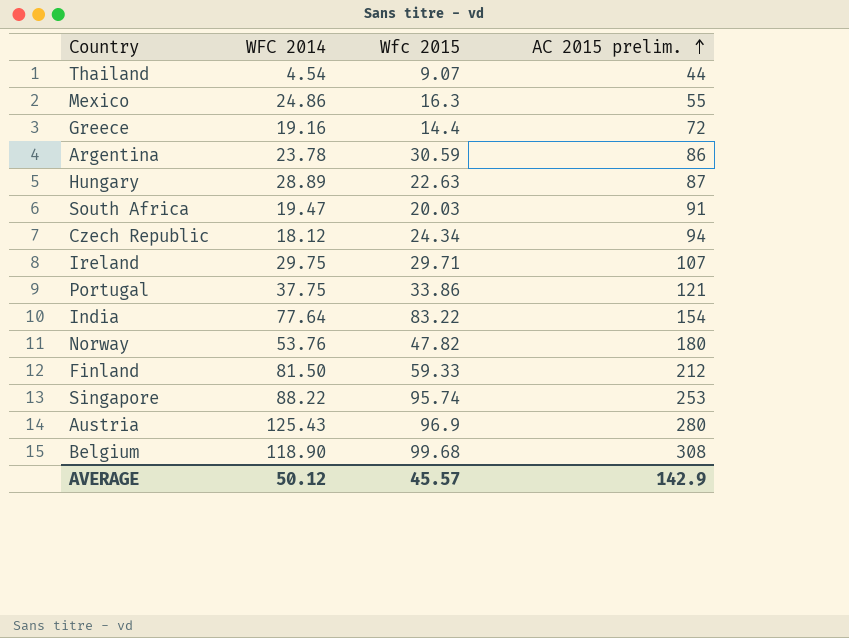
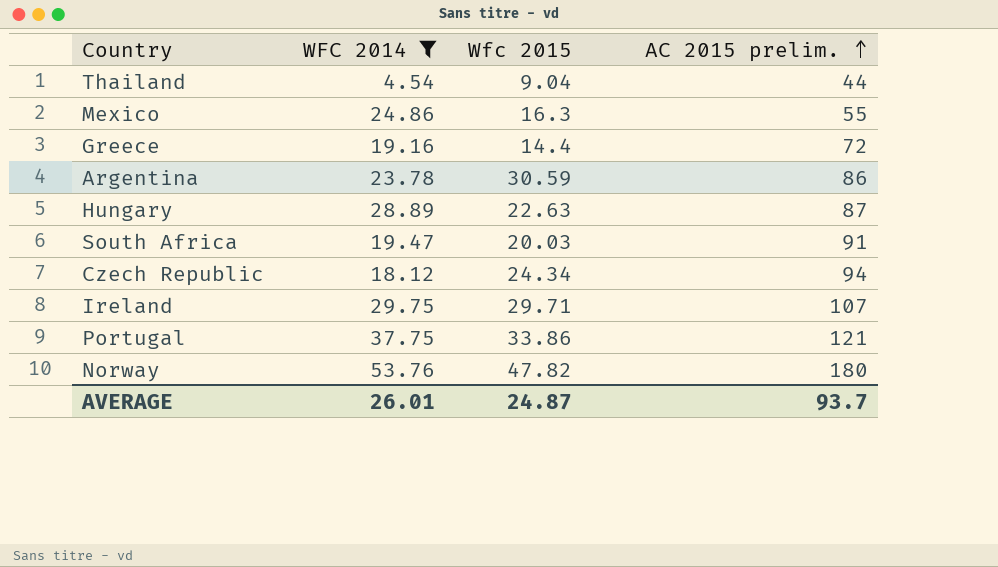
filter: none -> WFC 2014 <= 53.76
Thailand | Wfc 2015: 9.07 -> 9.04
AVERAGE | WFC 2014: 50.12 -> 26.01
AVERAGE | Wfc 2015: 45.57 -> 24.87
AVERAGE | AC 2015 prelim.: 142.9 -> 93.7

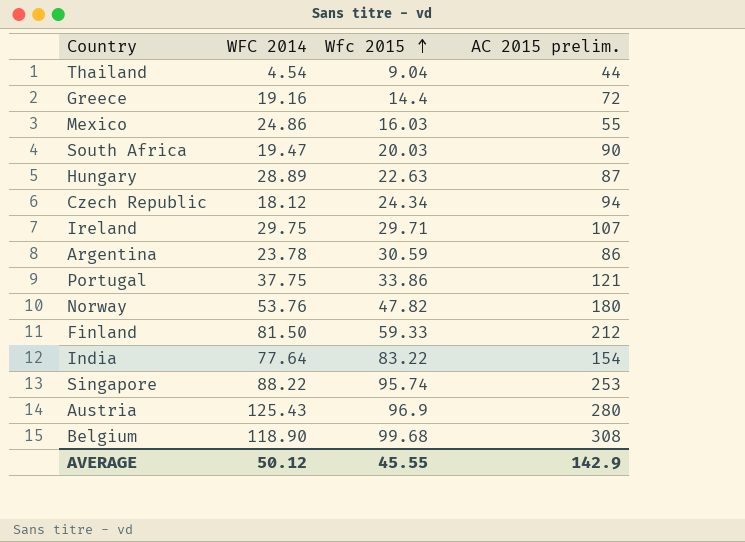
filter: WFC 2014 <= 53.76 -> none
row order: AC 2015 prelim. ascending -> Wfc 2015 ascending
Mexico | Wfc 2015: 16.3 -> 16.03
South Africa | AC 2015 prelim.: 91 -> 90
AVERAGE | WFC 2014: 26.01 -> 50.12
AVERAGE | Wfc 2015: 24.87 -> 45.55
AVERAGE | AC 2015 prelim.: 93.7 -> 142.9

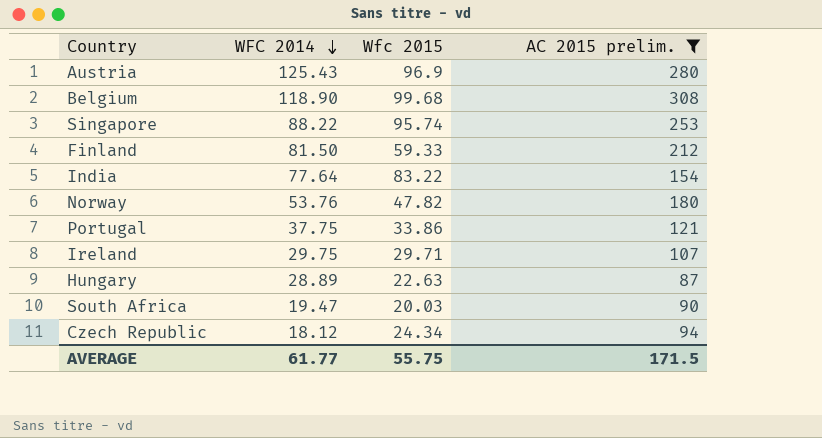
filter: none -> AC 2015 prelim. >= 87
row order: Wfc 2015 ascending -> WFC 2014 descending
AVERAGE | WFC 2014: 50.12 -> 61.77
AVERAGE | Wfc 2015: 45.55 -> 55.75
AVERAGE | AC 2015 prelim.: 142.9 -> 171.5

